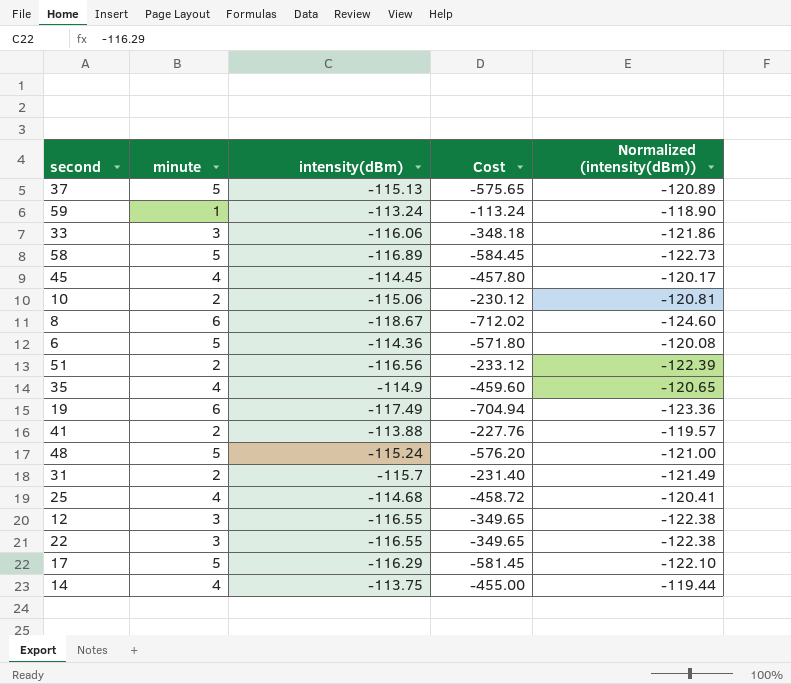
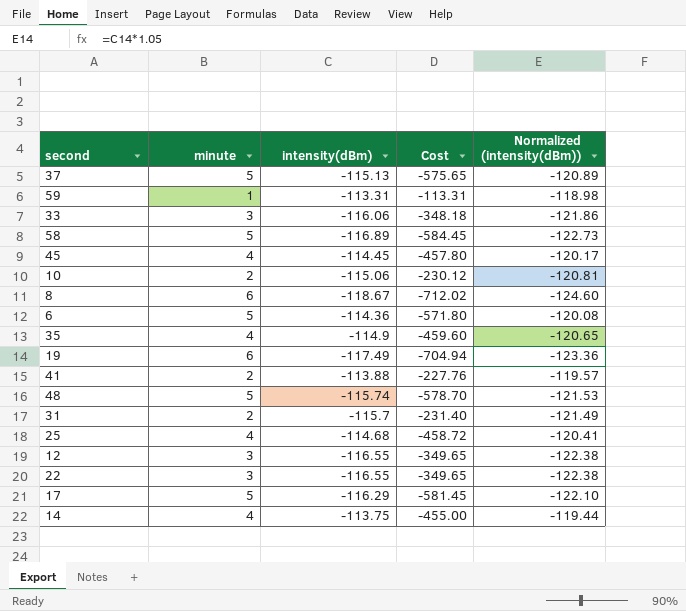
row 51: 2 | -116.56 | -233.12 | -122.39 -> none
59 | intensity(dBm): -113.24 -> -113.31
59 | Cost: -113.24 -> -113.31
59 | Normalized (intensity(dBm)): -118.90 -> -118.98
48 | intensity(dBm): -115.24 -> -115.74
48 | Cost: -576.20 -> -578.70
48 | Normalized (intensity(dBm)): -121.00 -> -121.53

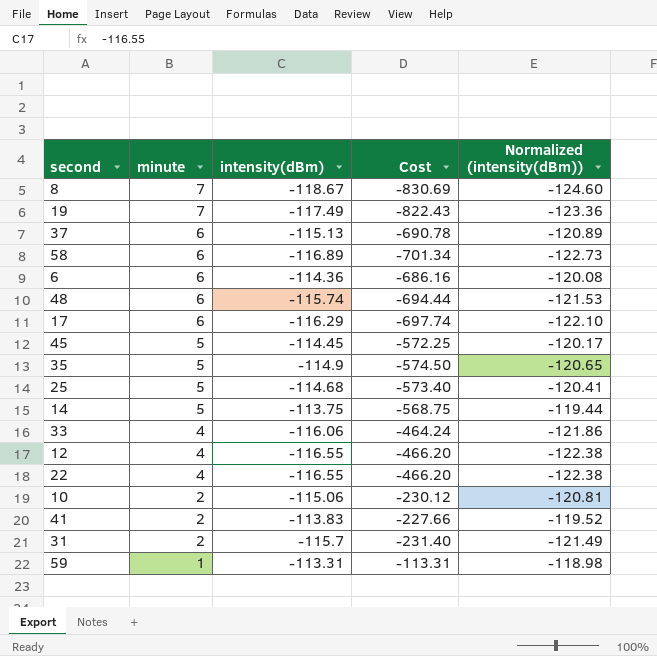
row order: none -> minute descending
8 | minute: 6 -> 7
8 | Cost: -712.02 -> -830.69
19 | minute: 6 -> 7
19 | Cost: -704.94 -> -822.43
37 | minute: 5 -> 6
37 | Cost: -575.65 -> -690.78
58 | minute: 5 -> 6
58 | Cost: -584.45 -> -701.34
6 | minute: 5 -> 6
6 | Cost: -571.80 -> -686.16
48 | minute: 5 -> 6
48 | Cost: -578.70 -> -694.44
17 | minute: 5 -> 6
17 | Cost: -581.45 -> -697.74
45 | minute: 4 -> 5
45 | Cost: -457.80 -> -572.25
35 | minute: 4 -> 5
35 | Cost: -459.60 -> -574.50
25 | minute: 4 -> 5
25 | Cost: -458.72 -> -573.40
14 | minute: 4 -> 5
14 | Cost: -455.00 -> -568.75
33 | minute: 3 -> 4
33 | Cost: -348.18 -> -464.24
12 | minute: 3 -> 4
12 | Cost: -349.65 -> -466.20
22 | minute: 3 -> 4
22 | Cost: -349.65 -> -466.20
41 | intensity(dBm): -113.88 -> -113.83
41 | Cost: -227.76 -> -227.66
41 | Normalized (intensity(dBm)): -119.57 -> -119.52

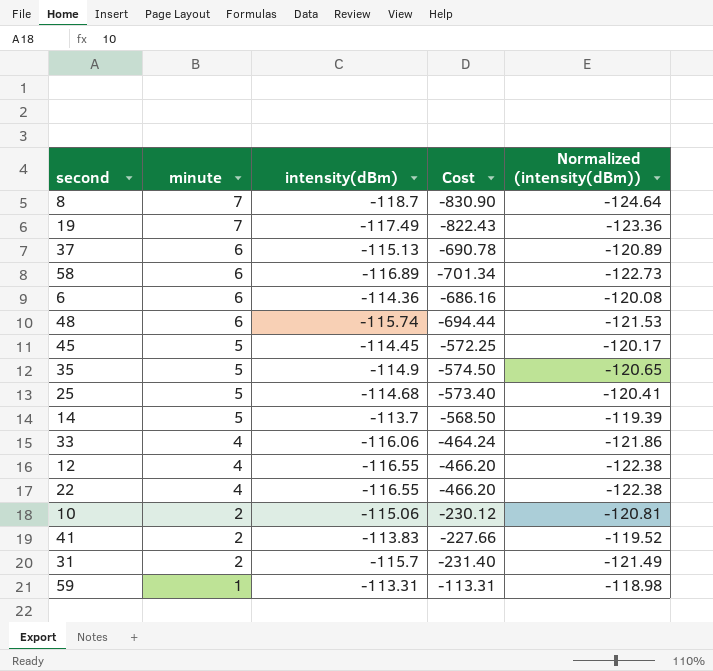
row 17: 6 | -116.29 | -697.74 | -122.10 -> none
8 | intensity(dBm): -118.67 -> -118.7
8 | Cost: -830.69 -> -830.90
8 | Normalized (intensity(dBm)): -124.60 -> -124.64
14 | intensity(dBm): -113.75 -> -113.7
14 | Cost: -568.75 -> -568.50
14 | Normalized (intensity(dBm)): -119.44 -> -119.39

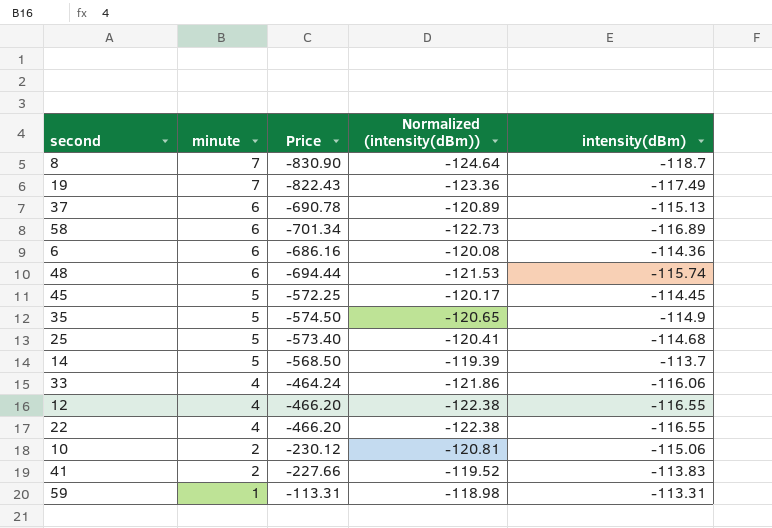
column name: Cost -> Price
column intensity(dBm) | position: 3 -> 5
row 31: 2 | -115.7 | -231.40 | -121.49 -> none

